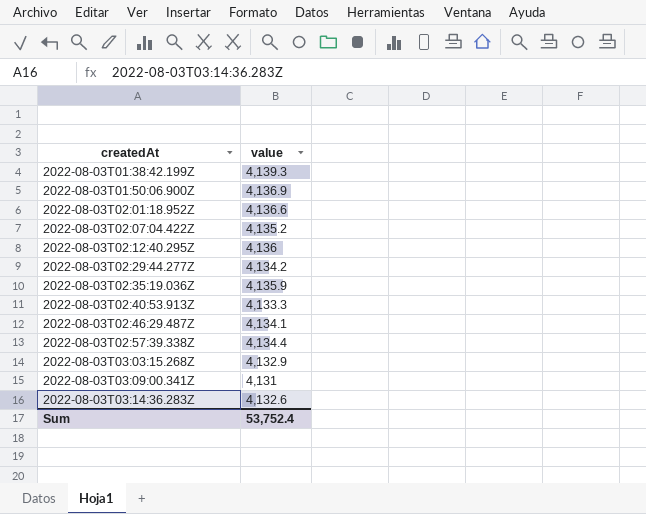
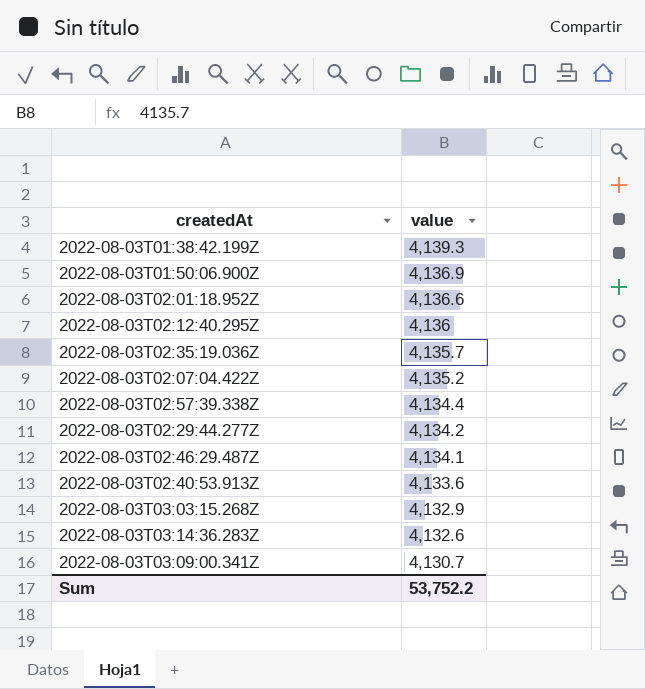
row order: createdAt ascending -> value descending
2022-08-03T02:35:19.036Z | value: 4,135.9 -> 4,135.7
2022-08-03T02:40:53.913Z | value: 4,133.3 -> 4,133.6
2022-08-03T03:09:00.341Z | value: 4,131 -> 4,130.7
Sum | value: 53,752.4 -> 53,752.2

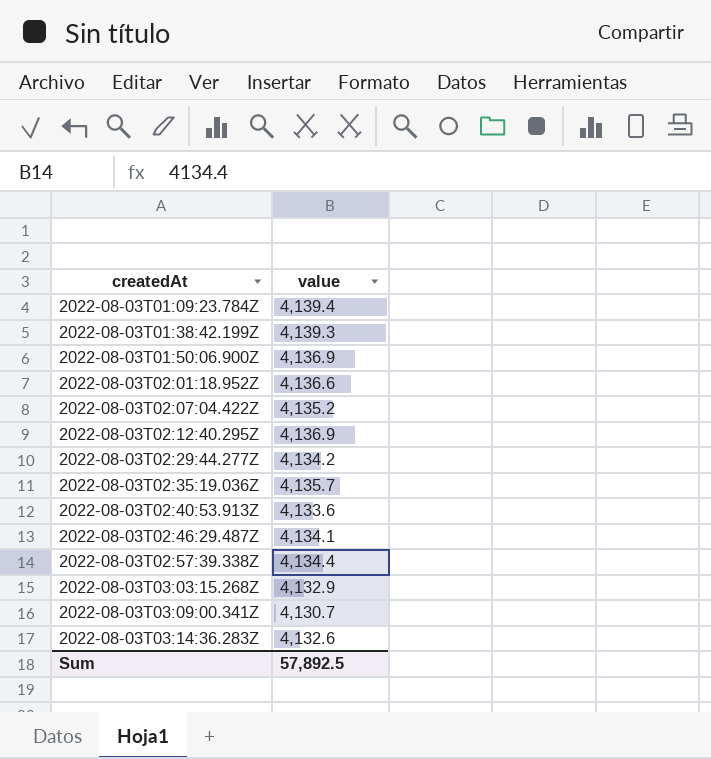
row order: value descending -> createdAt ascending
row 2022-08-03T01:09:23.784Z: none -> 4,139.4
2022-08-03T02:12:40.295Z | value: 4,136 -> 4,136.9
Sum | value: 53,752.2 -> 57,892.5

